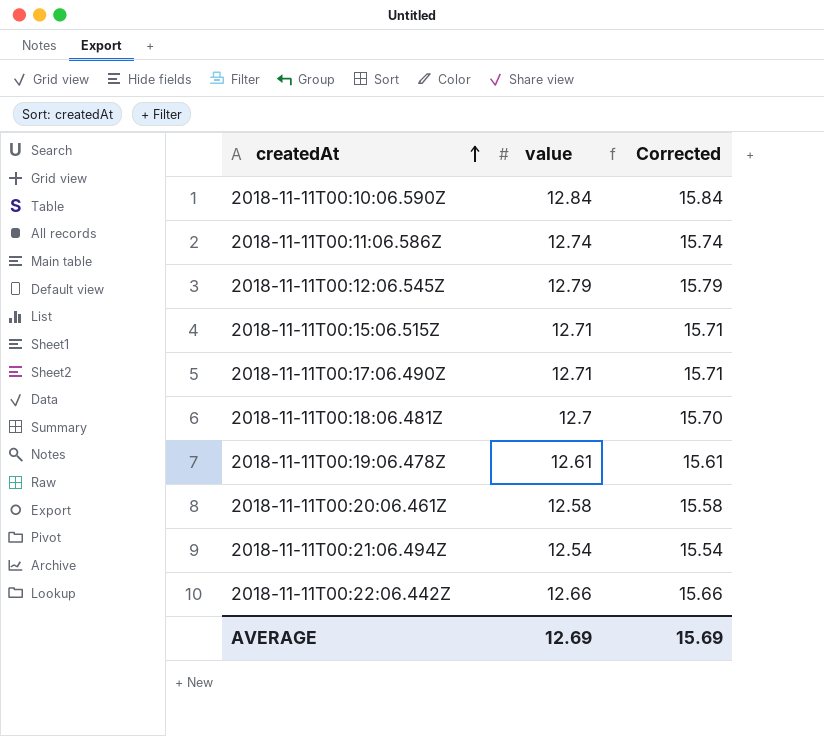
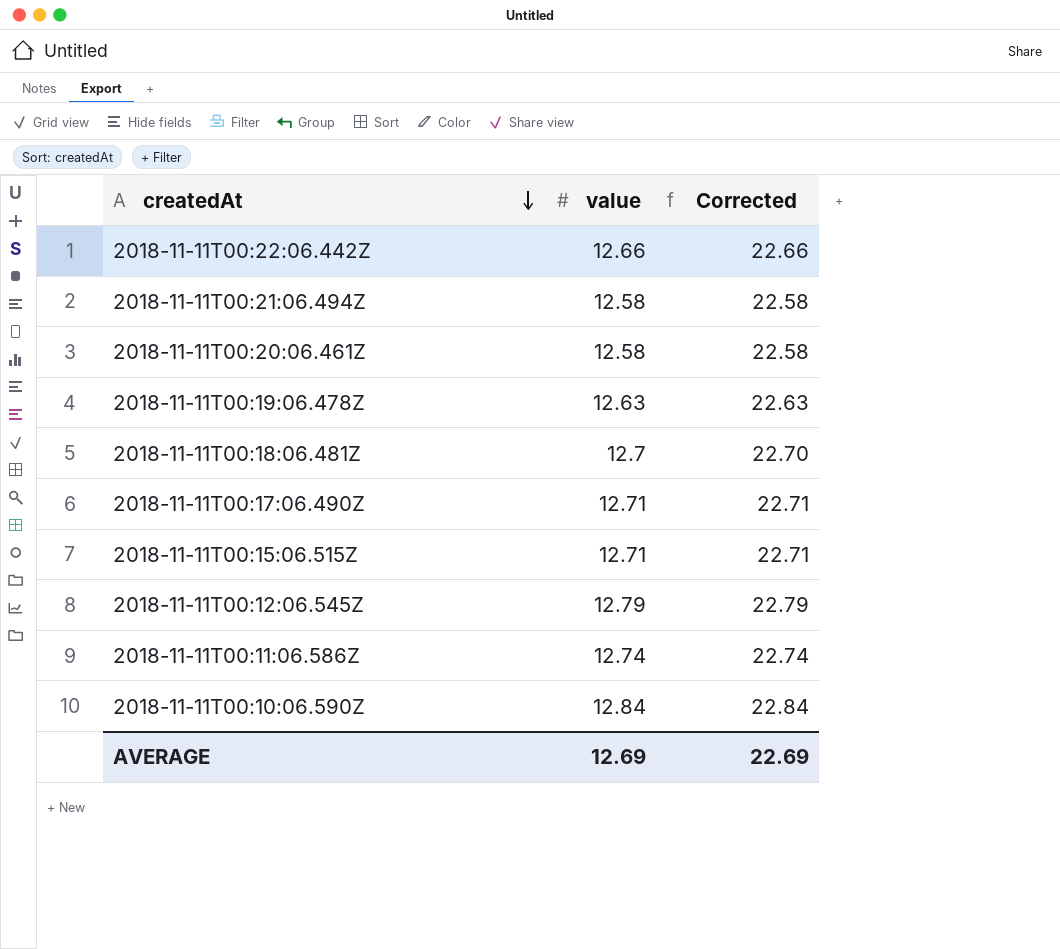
row order: createdAt ascending -> createdAt descending
column Corrected | formula: [value] + 3 -> [value] + 10
2018-11-11T00:21:06.494Z | value: 12.54 -> 12.58
2018-11-11T00:19:06.478Z | value: 12.61 -> 12.63
AVERAGE | Corrected: 15.69 -> 22.69

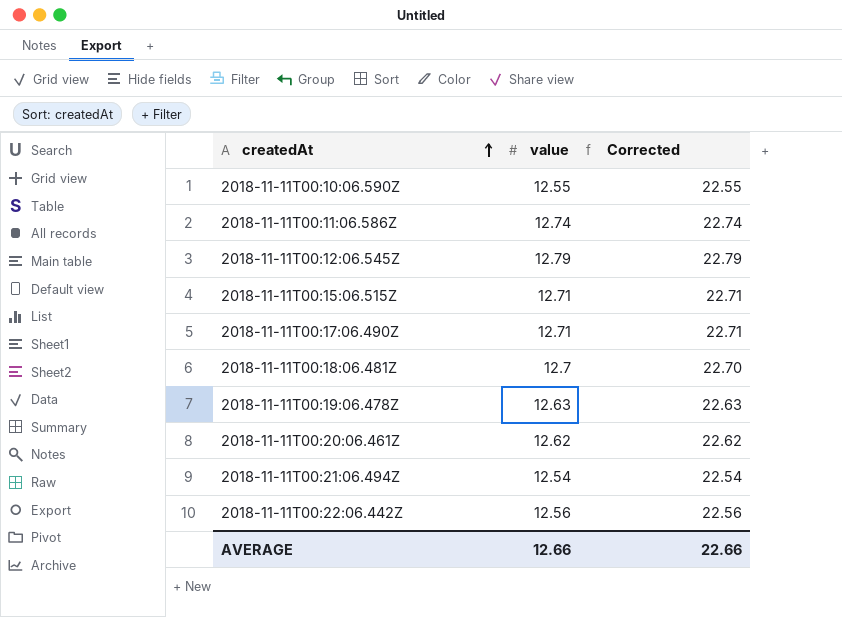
row order: createdAt descending -> createdAt ascending
2018-11-11T00:10:06.590Z | value: 12.84 -> 12.55
2018-11-11T00:10:06.590Z | Corrected: 22.84 -> 22.55
2018-11-11T00:20:06.461Z | value: 12.58 -> 12.62
2018-11-11T00:20:06.461Z | Corrected: 22.58 -> 22.62
2018-11-11T00:21:06.494Z | value: 12.58 -> 12.54
2018-11-11T00:21:06.494Z | Corrected: 22.58 -> 22.54
2018-11-11T00:22:06.442Z | value: 12.66 -> 12.56
2018-11-11T00:22:06.442Z | Corrected: 22.66 -> 22.56
AVERAGE | value: 12.69 -> 12.66
AVERAGE | Corrected: 22.69 -> 22.66

